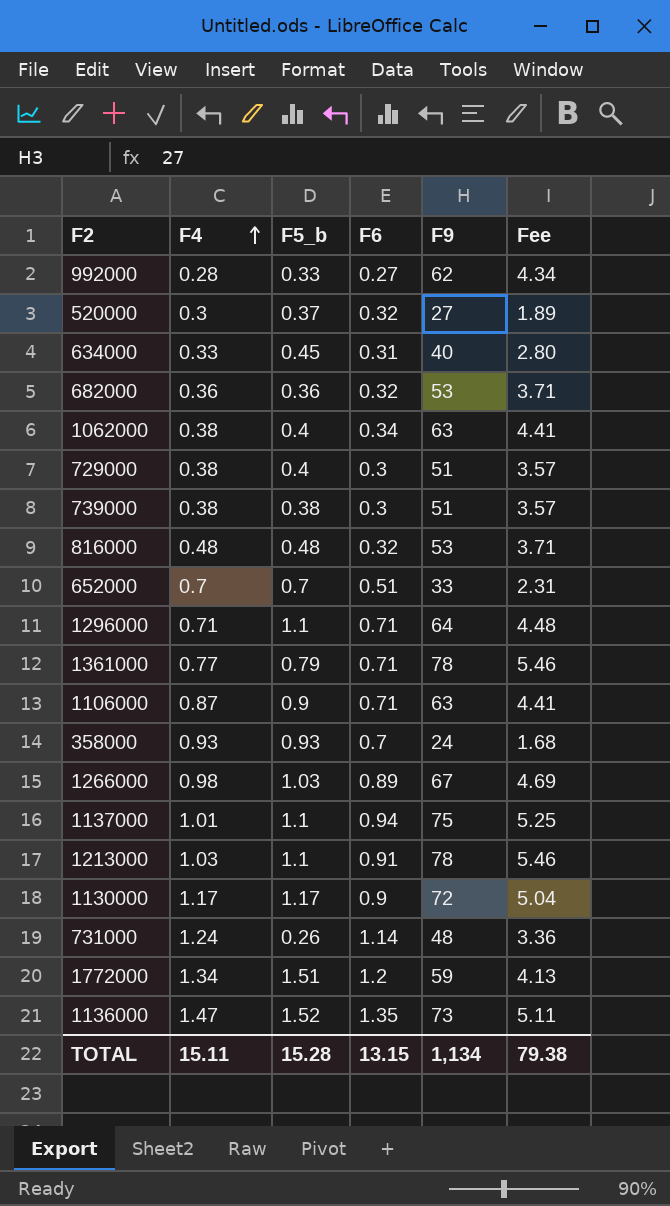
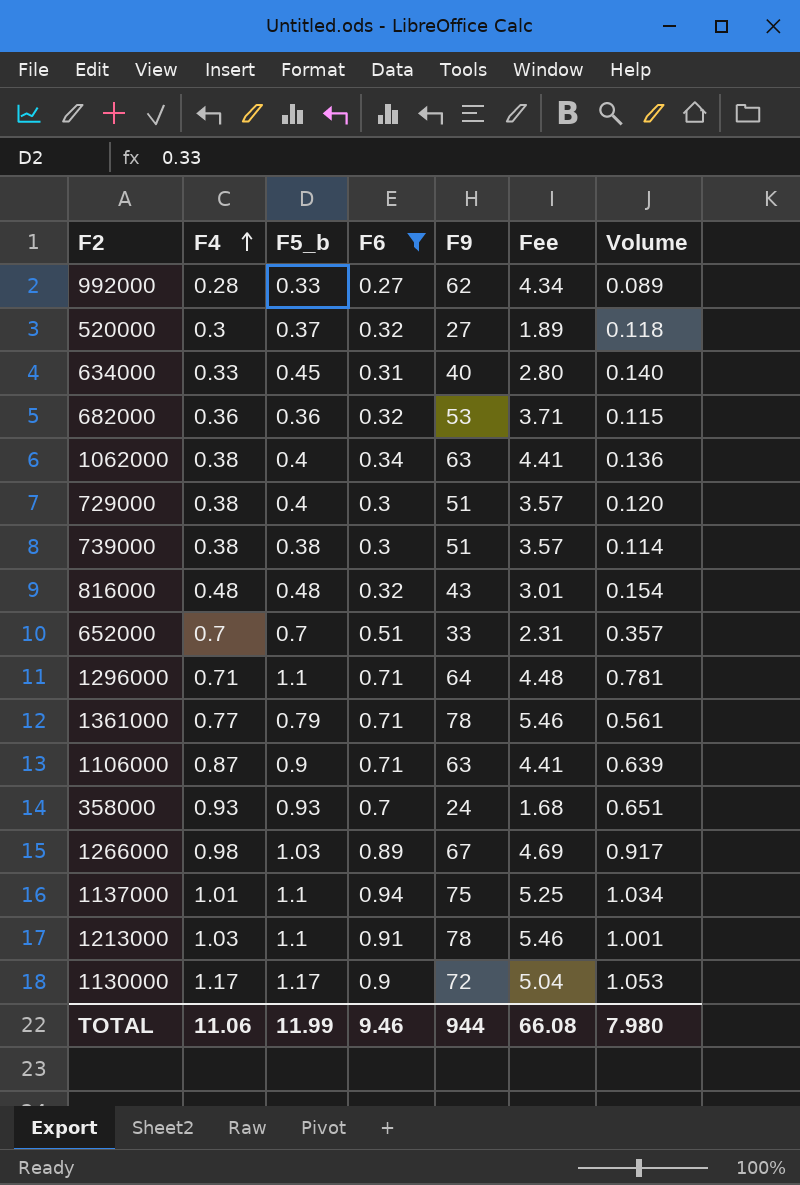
filter: none -> F6 <= 0.94
column Volume | formula: none -> [F5_b] * [F6]
816000 | F9: 53 -> 43
816000 | Fee: 3.71 -> 3.01
TOTAL | F4: 15.11 -> 11.06
TOTAL | F5_b: 15.28 -> 11.99
TOTAL | F6: 13.15 -> 9.46
TOTAL | F9: 1,134 -> 944
TOTAL | Fee: 79.38 -> 66.08

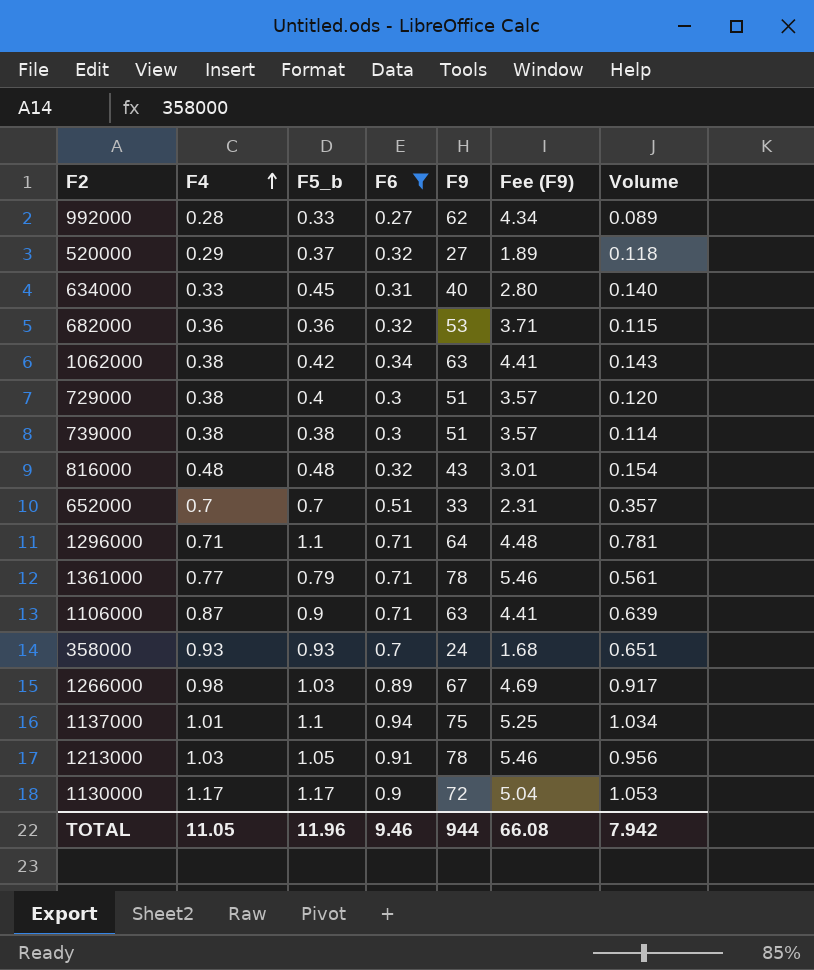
column name: Fee -> Fee (F9)
520000 | F4: 0.3 -> 0.29
1062000 | F5_b: 0.4 -> 0.42
1062000 | Volume: 0.136 -> 0.143
1213000 | F5_b: 1.1 -> 1.05
1213000 | Volume: 1.001 -> 0.956
TOTAL | F4: 11.06 -> 11.05
TOTAL | F5_b: 11.99 -> 11.96
TOTAL | Volume: 7.980 -> 7.942

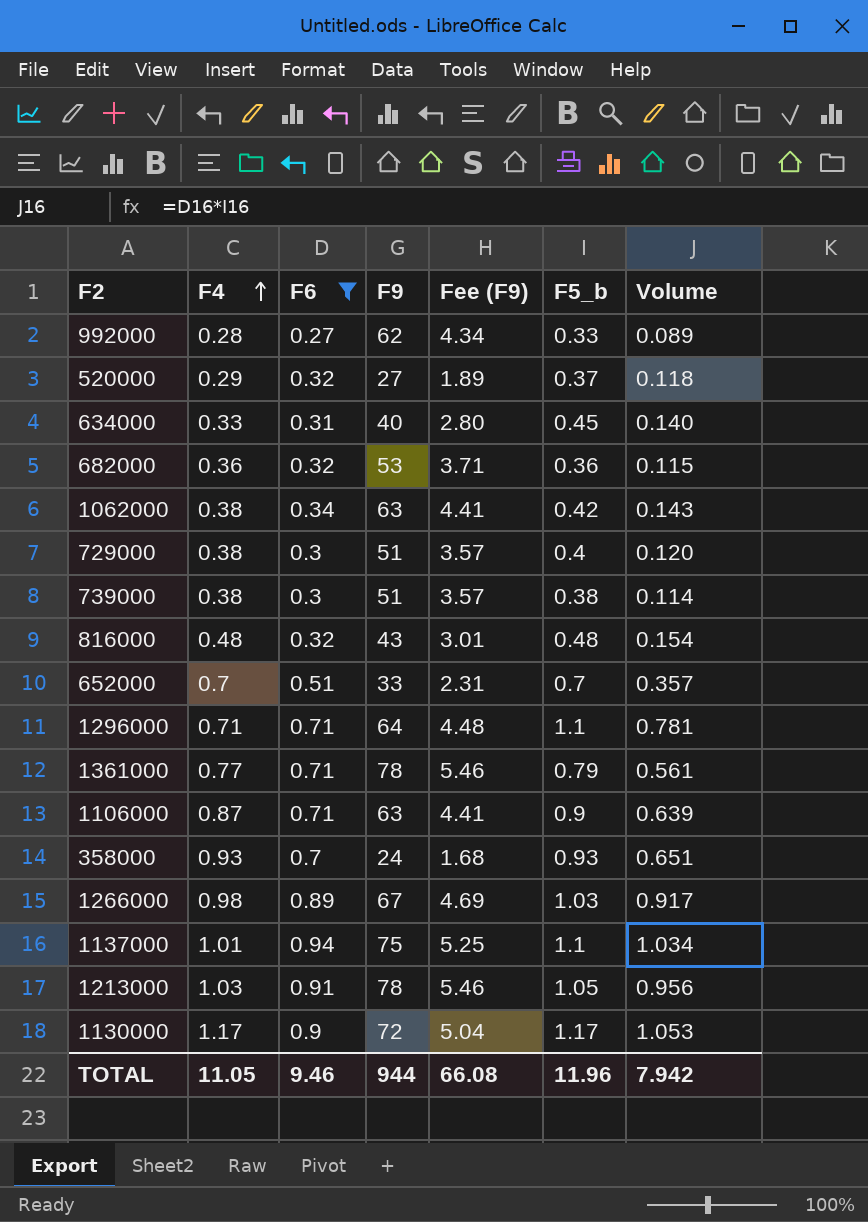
column F5_b | position: 3 -> 6

